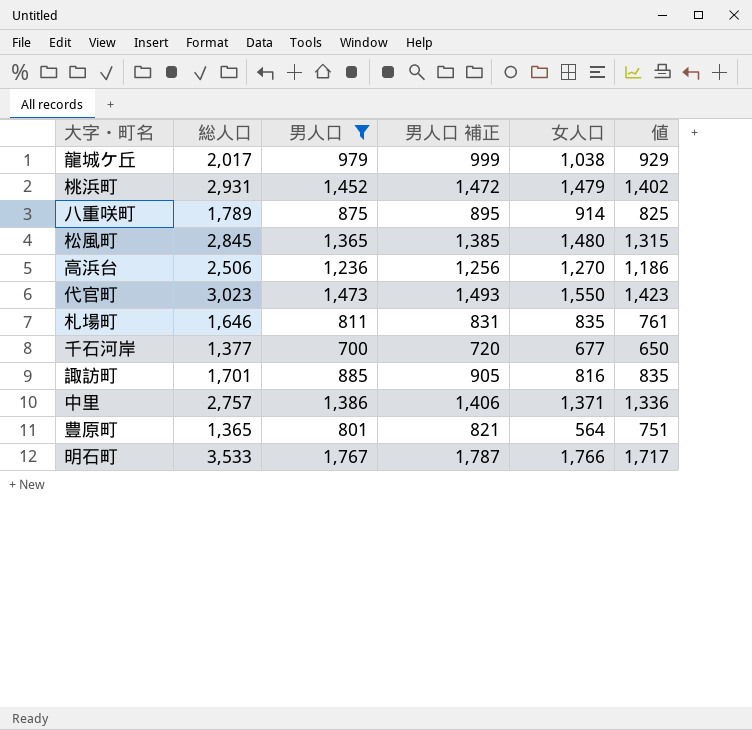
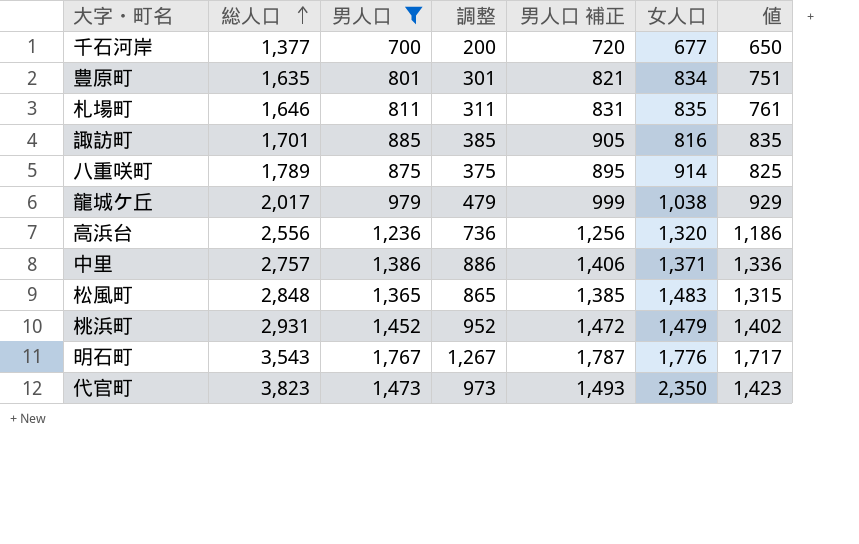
row order: none -> 総人口 ascending
column 調整 | formula: none -> [男人口] - 500
豊原町 | 総人口: 1,365 -> 1,635
豊原町 | 女人口: 564 -> 834
高浜台 | 総人口: 2,506 -> 2,556
高浜台 | 女人口: 1,270 -> 1,320
松風町 | 総人口: 2,845 -> 2,848
松風町 | 女人口: 1,480 -> 1,483
明石町 | 総人口: 3,533 -> 3,543
明石町 | 女人口: 1,766 -> 1,776
代官町 | 総人口: 3,023 -> 3,823
代官町 | 女人口: 1,550 -> 2,350

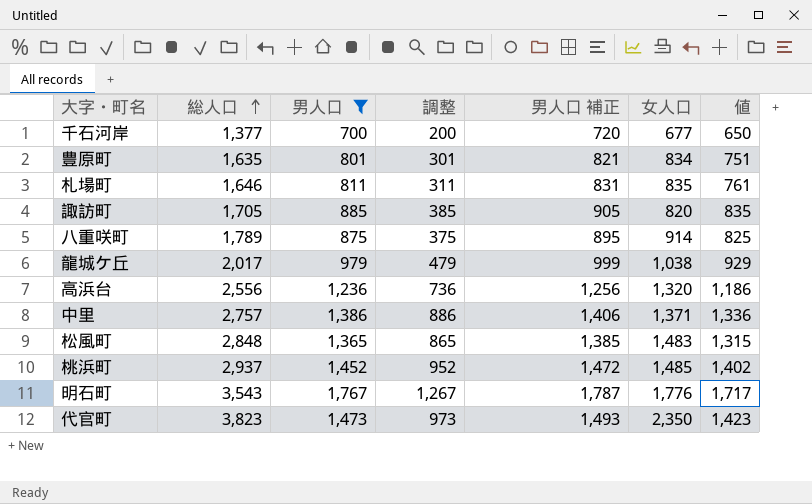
諏訪町 | 総人口: 1,701 -> 1,705
諏訪町 | 女人口: 816 -> 820
桃浜町 | 総人口: 2,931 -> 2,937
桃浜町 | 女人口: 1,479 -> 1,485

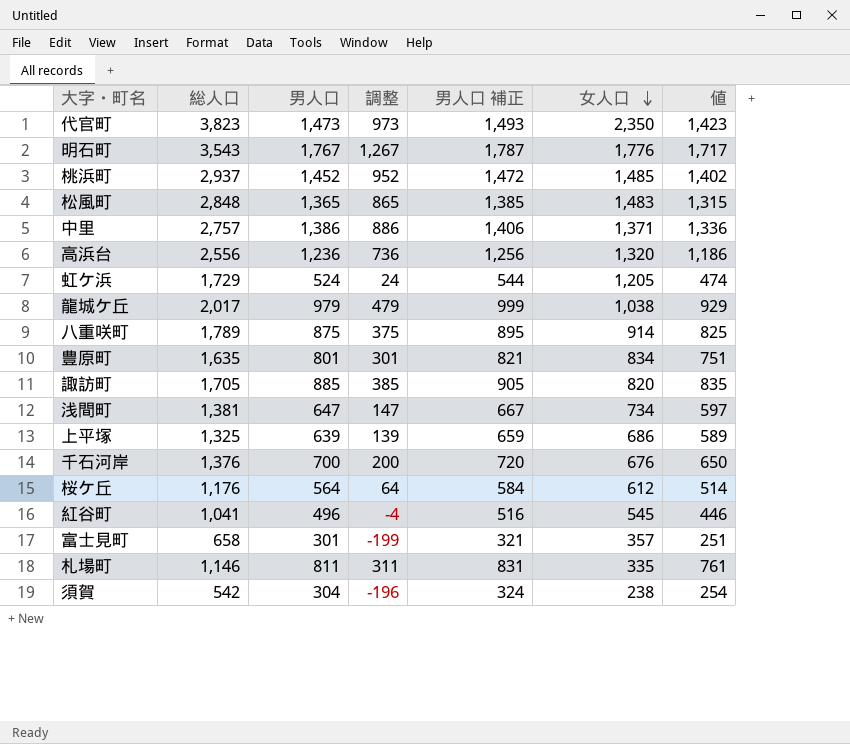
filter: 男人口 >= 700 -> none
row order: 総人口 ascending -> 女人口 descending
千石河岸 | 総人口: 1,377 -> 1,376
千石河岸 | 女人口: 677 -> 676
札場町 | 総人口: 1,646 -> 1,146
札場町 | 女人口: 835 -> 335

